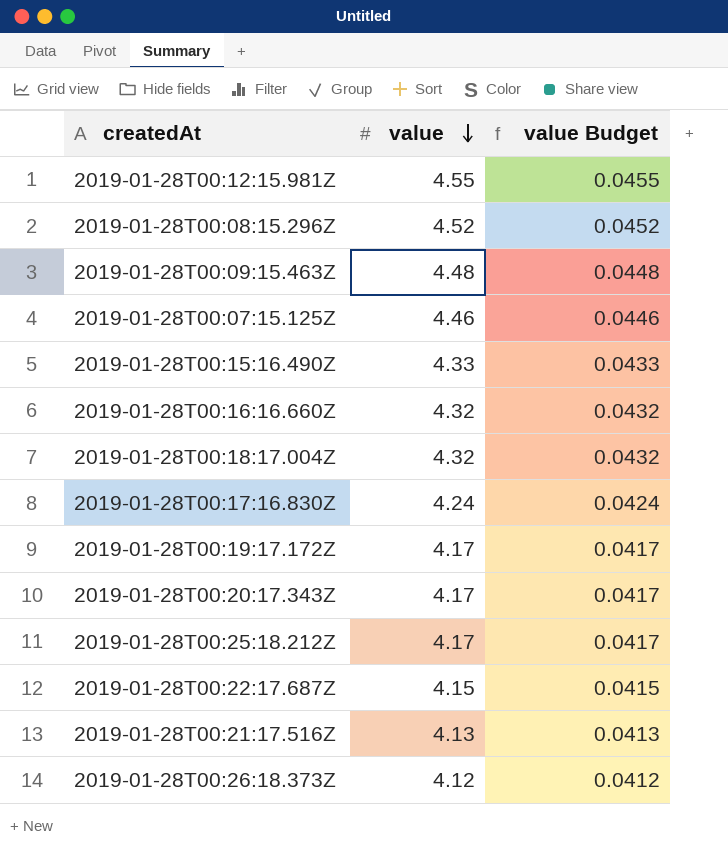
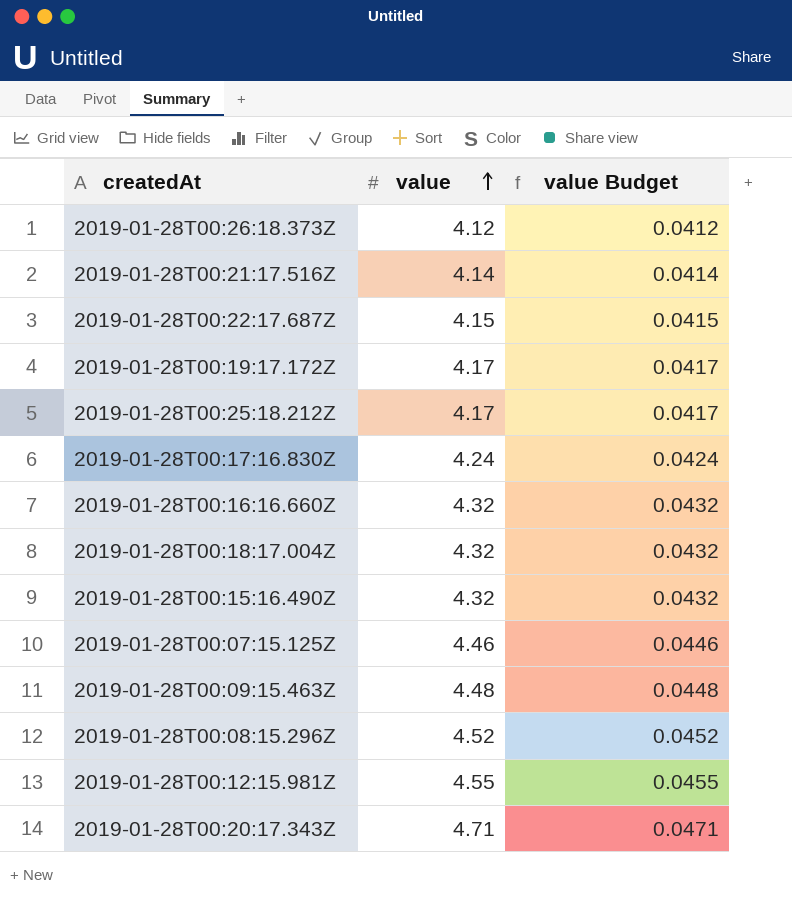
row order: value descending -> value ascending
2019-01-28T00:21:17.516Z | value: 4.13 -> 4.14
2019-01-28T00:21:17.516Z | value Budget: 0.0413 -> 0.0414
2019-01-28T00:15:16.490Z | value: 4.33 -> 4.32
2019-01-28T00:15:16.490Z | value Budget: 0.0433 -> 0.0432
2019-01-28T00:20:17.343Z | value: 4.17 -> 4.71
2019-01-28T00:20:17.343Z | value Budget: 0.0417 -> 0.0471

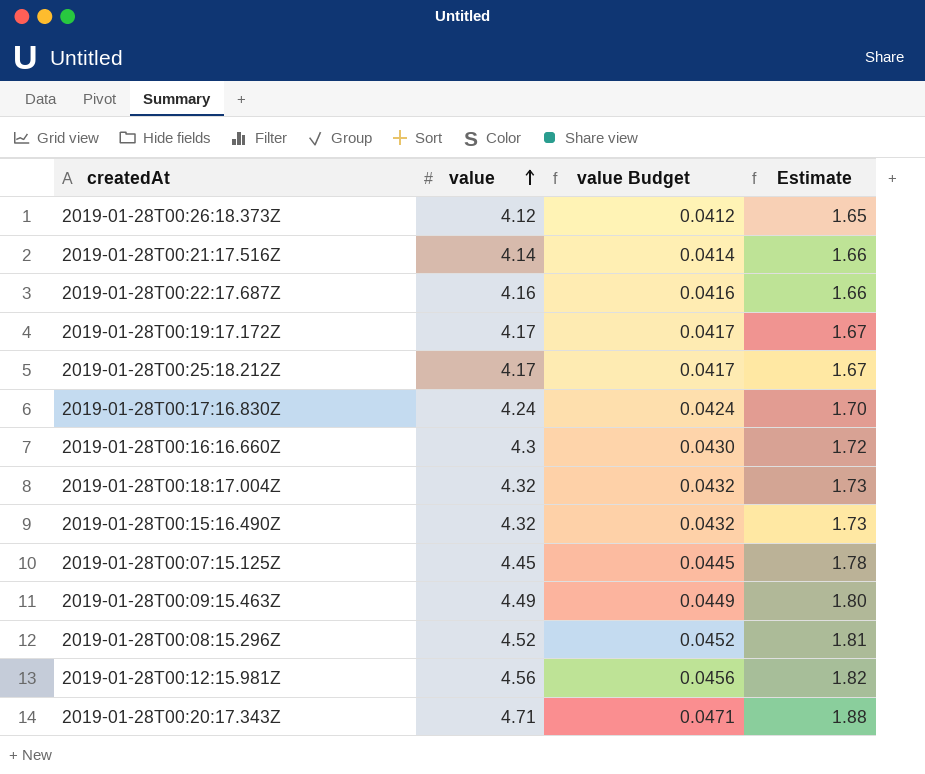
column Estimate | formula: none -> [value] * 0.4
2019-01-28T00:22:17.687Z | value: 4.15 -> 4.16
2019-01-28T00:22:17.687Z | value Budget: 0.0415 -> 0.0416
2019-01-28T00:16:16.660Z | value: 4.32 -> 4.3
2019-01-28T00:16:16.660Z | value Budget: 0.0432 -> 0.0430
2019-01-28T00:07:15.125Z | value: 4.46 -> 4.45
2019-01-28T00:07:15.125Z | value Budget: 0.0446 -> 0.0445
2019-01-28T00:09:15.463Z | value: 4.48 -> 4.49
2019-01-28T00:09:15.463Z | value Budget: 0.0448 -> 0.0449
2019-01-28T00:12:15.981Z | value: 4.55 -> 4.56
2019-01-28T00:12:15.981Z | value Budget: 0.0455 -> 0.0456

